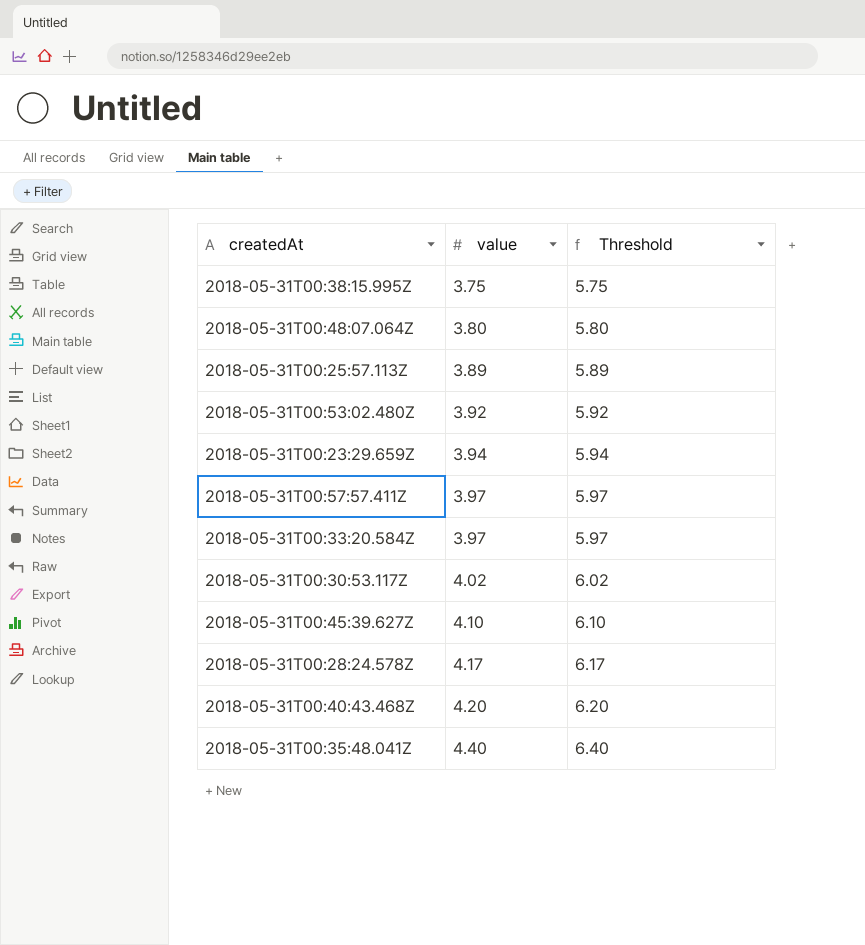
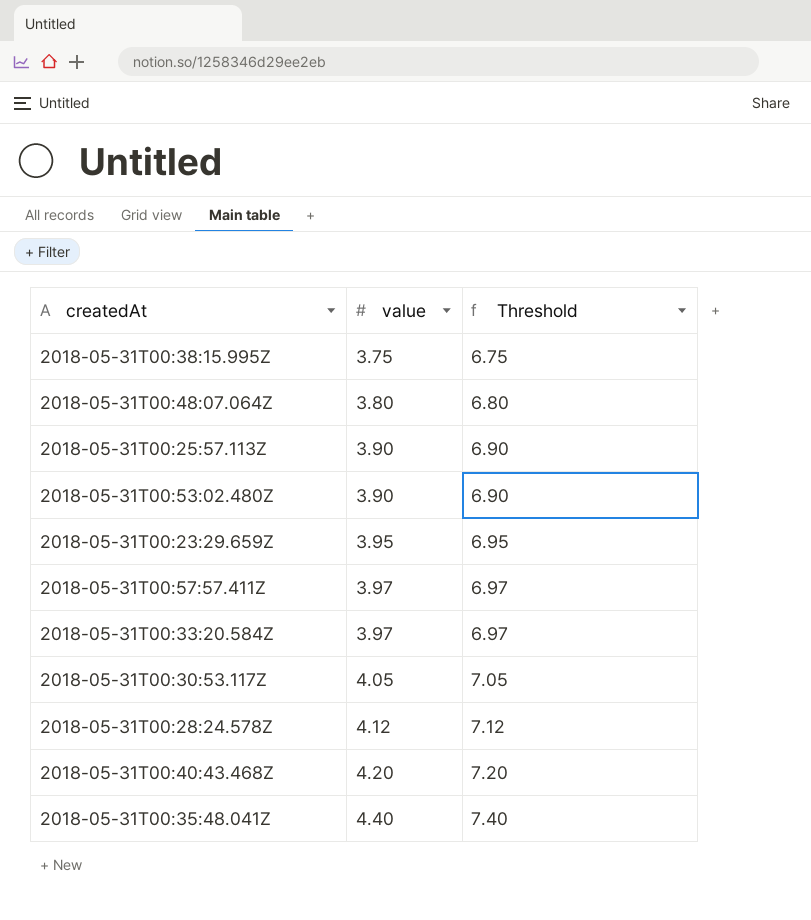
column Threshold | formula: [value] + 2 -> [value] + 3
row 2018-05-31T00:45:39.627Z: 4.10 | 6.10 -> none
2018-05-31T00:25:57.113Z | value: 3.89 -> 3.90
2018-05-31T00:53:02.480Z | value: 3.92 -> 3.90
2018-05-31T00:23:29.659Z | value: 3.94 -> 3.95
2018-05-31T00:30:53.117Z | value: 4.02 -> 4.05
2018-05-31T00:28:24.578Z | value: 4.17 -> 4.12

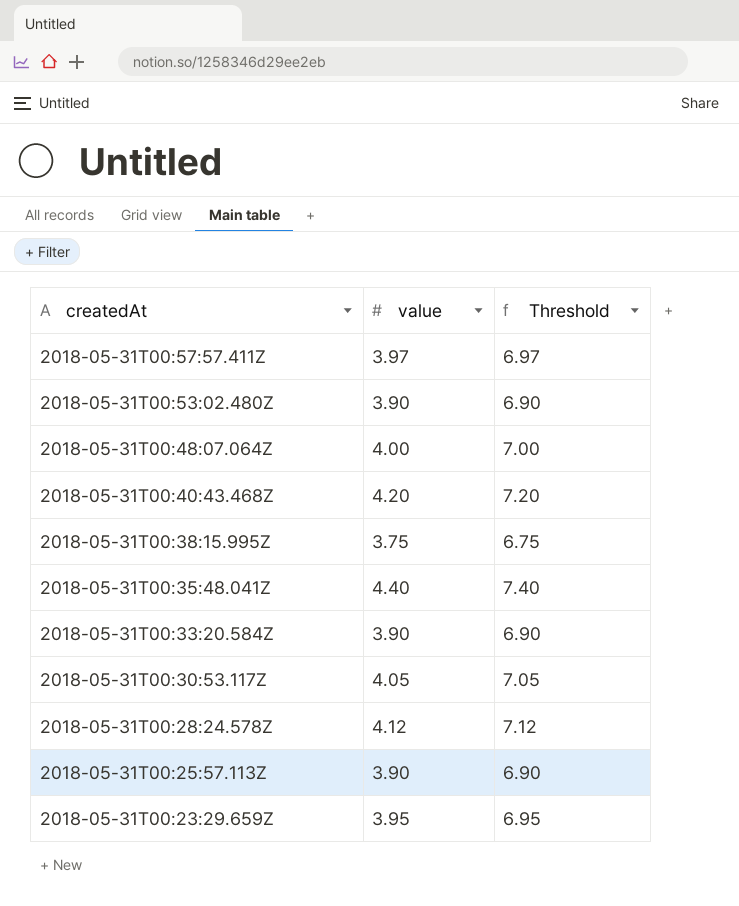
row order: value ascending -> createdAt descending
2018-05-31T00:48:07.064Z | value: 3.80 -> 4.00
2018-05-31T00:48:07.064Z | Threshold: 6.80 -> 7.00
2018-05-31T00:33:20.584Z | value: 3.97 -> 3.90
2018-05-31T00:33:20.584Z | Threshold: 6.97 -> 6.90

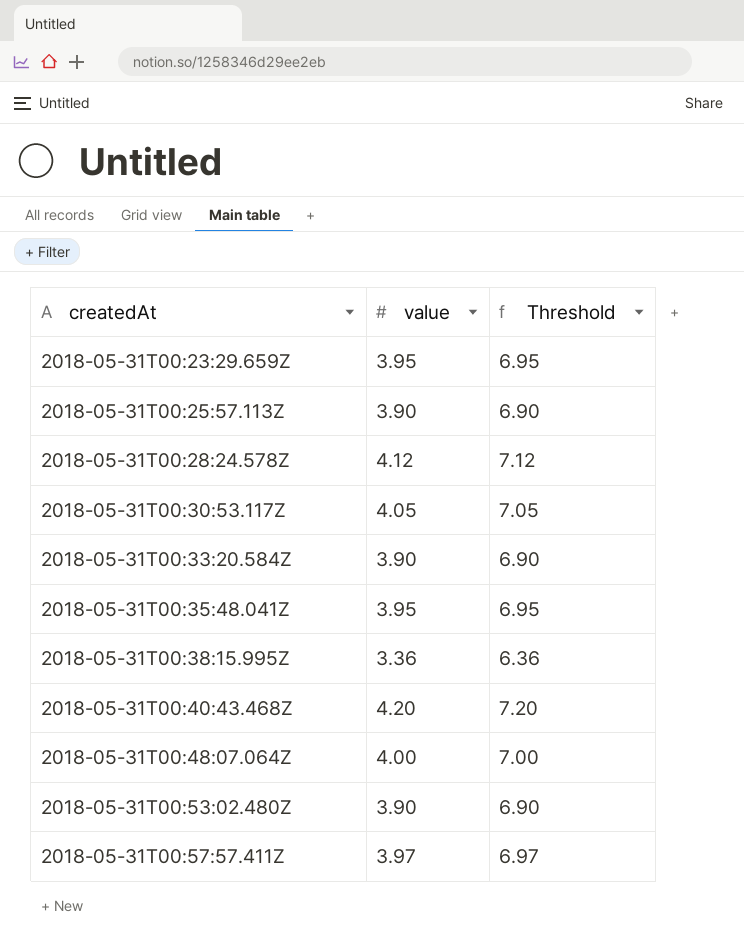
row order: createdAt descending -> createdAt ascending
2018-05-31T00:35:48.041Z | value: 4.40 -> 3.95
2018-05-31T00:35:48.041Z | Threshold: 7.40 -> 6.95
2018-05-31T00:38:15.995Z | value: 3.75 -> 3.36
2018-05-31T00:38:15.995Z | Threshold: 6.75 -> 6.36

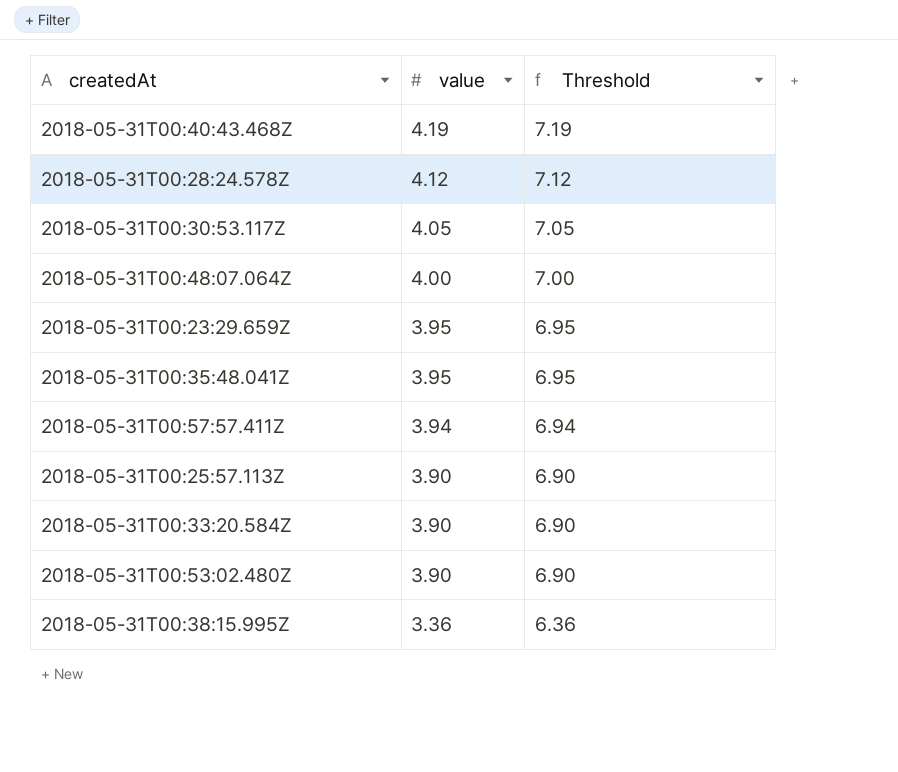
row order: createdAt ascending -> value descending
2018-05-31T00:40:43.468Z | value: 4.20 -> 4.19
2018-05-31T00:40:43.468Z | Threshold: 7.20 -> 7.19
2018-05-31T00:57:57.411Z | value: 3.97 -> 3.94
2018-05-31T00:57:57.411Z | Threshold: 6.97 -> 6.94

